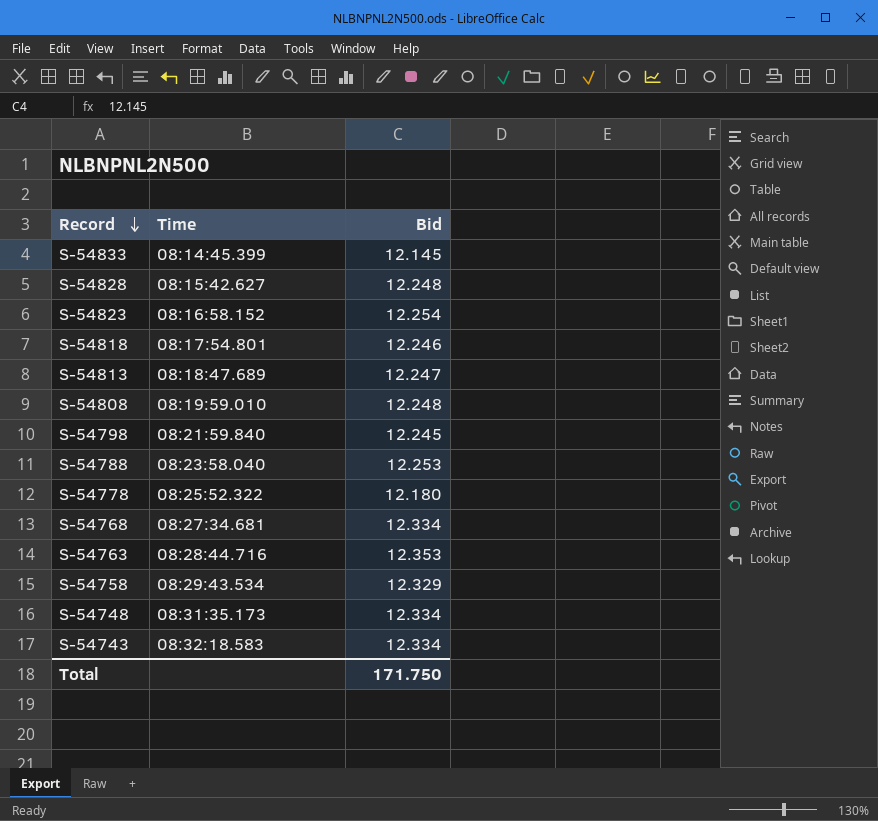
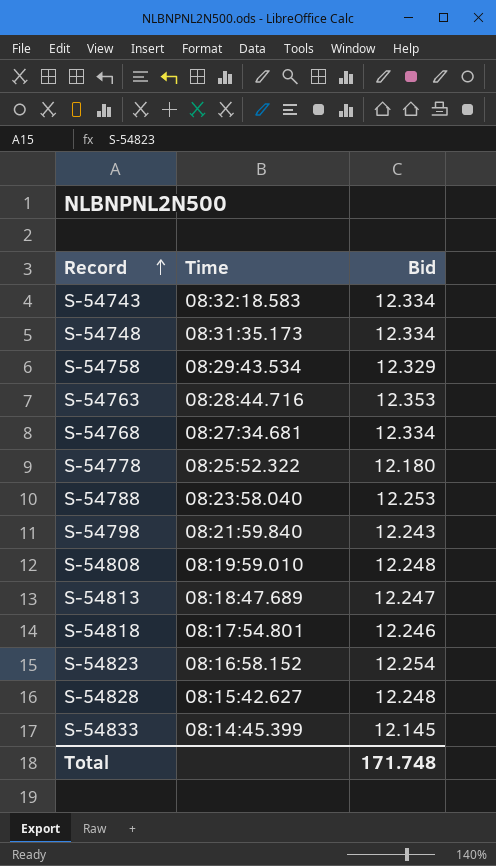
row order: Record descending -> Record ascending
S-54798 | Bid: 12.245 -> 12.243
Total | Bid: 171.750 -> 171.748

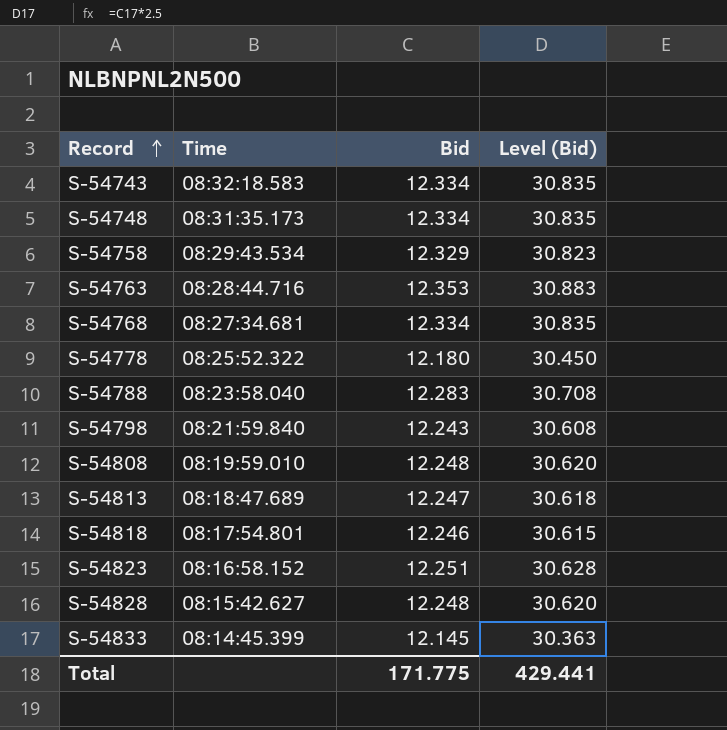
column Level (Bid) | formula: none -> [Bid] * 2.5
S-54788 | Bid: 12.253 -> 12.283
S-54823 | Bid: 12.254 -> 12.251
Total | Bid: 171.748 -> 171.775

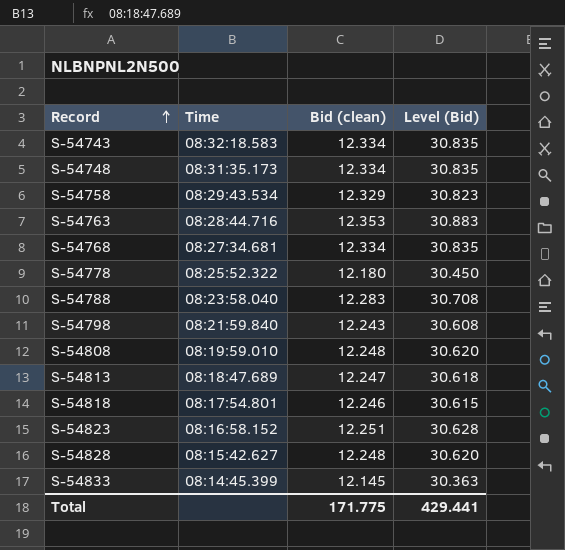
column name: Bid -> Bid (clean)

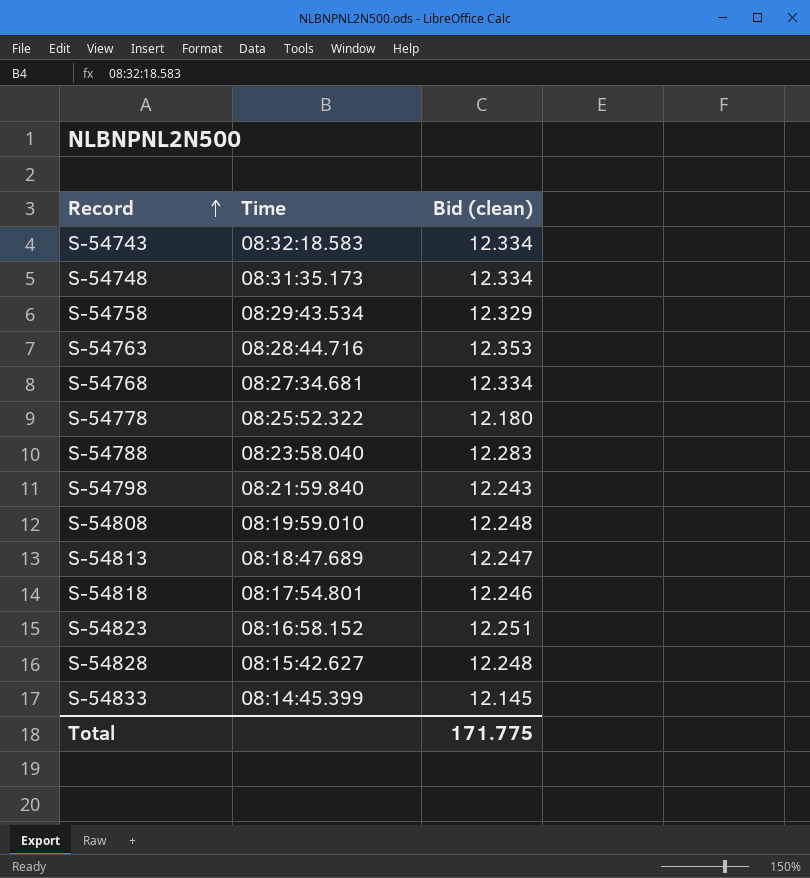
column Level (Bid) | formula: [Bid (clean)] * 2.5 -> none

